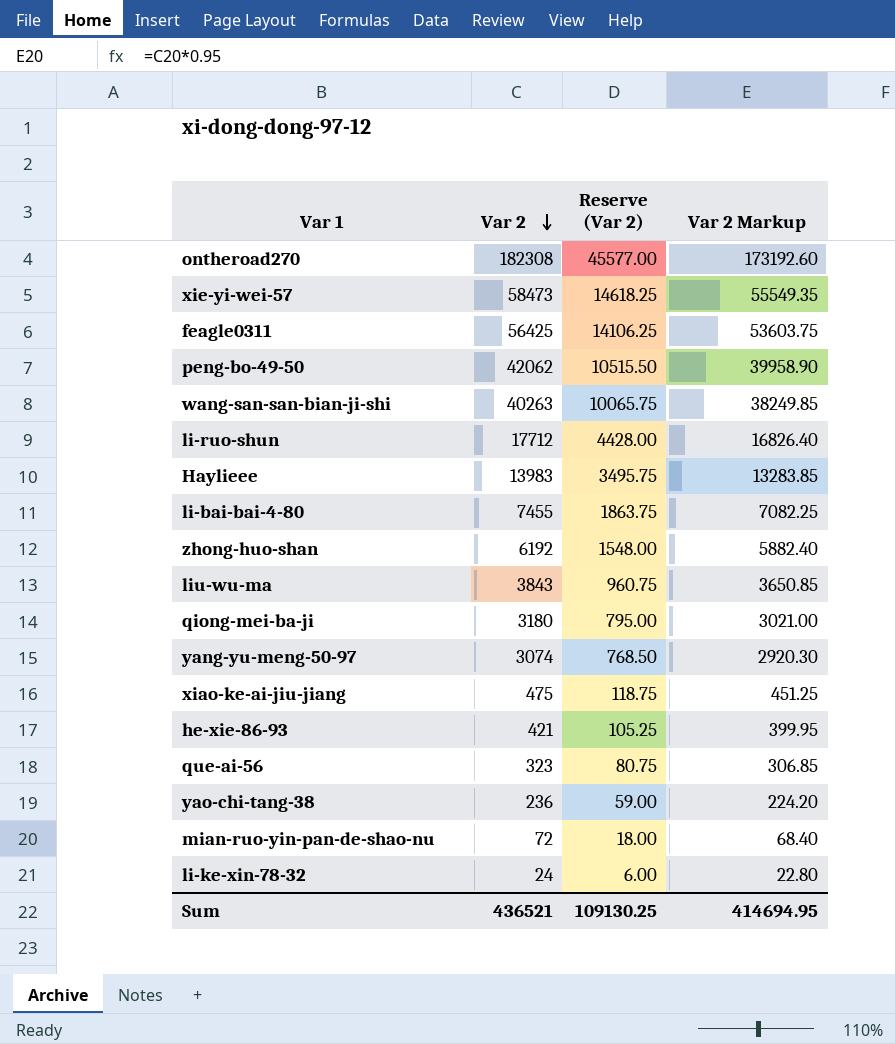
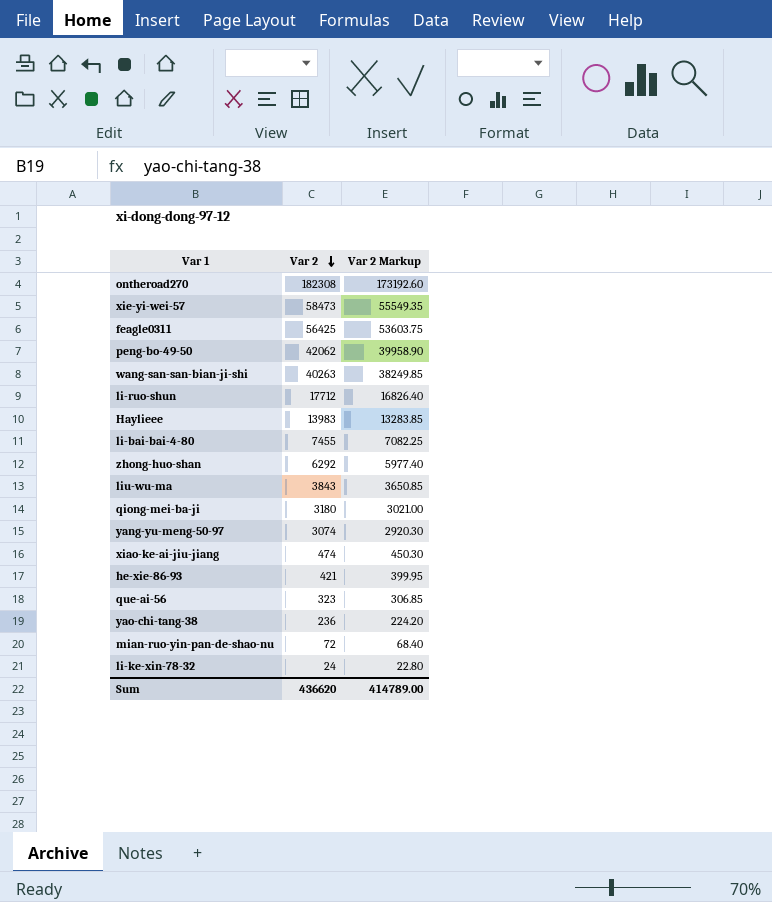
column Reserve (Var 2) | formula: [Var 2] * 0.25 -> none
zhong-huo-shan | Var 2: 6192 -> 6292
zhong-huo-shan | Var 2 Markup: 5882.40 -> 5977.40
xiao-ke-ai-jiu-jiang | Var 2: 475 -> 474
xiao-ke-ai-jiu-jiang | Var 2 Markup: 451.25 -> 450.30
Sum | Var 2: 436521 -> 436620
Sum | Var 2 Markup: 414694.95 -> 414789.00

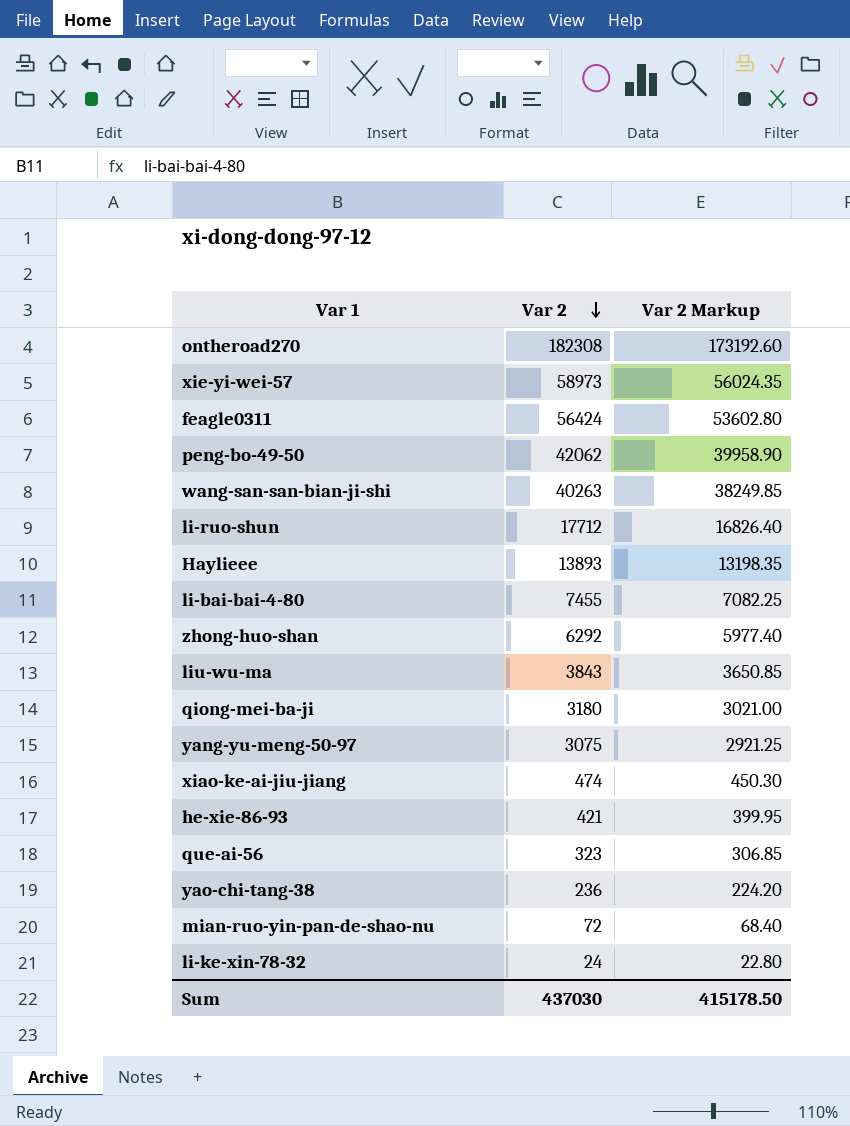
xie-yi-wei-57 | Var 2: 58473 -> 58973
xie-yi-wei-57 | Var 2 Markup: 55549.35 -> 56024.35
feagle0311 | Var 2: 56425 -> 56424
feagle0311 | Var 2 Markup: 53603.75 -> 53602.80
Haylieee | Var 2: 13983 -> 13893
Haylieee | Var 2 Markup: 13283.85 -> 13198.35
yang-yu-meng-50-97 | Var 2: 3074 -> 3075
yang-yu-meng-50-97 | Var 2 Markup: 2920.30 -> 2921.25
Sum | Var 2: 436620 -> 437030
Sum | Var 2 Markup: 414789.00 -> 415178.50

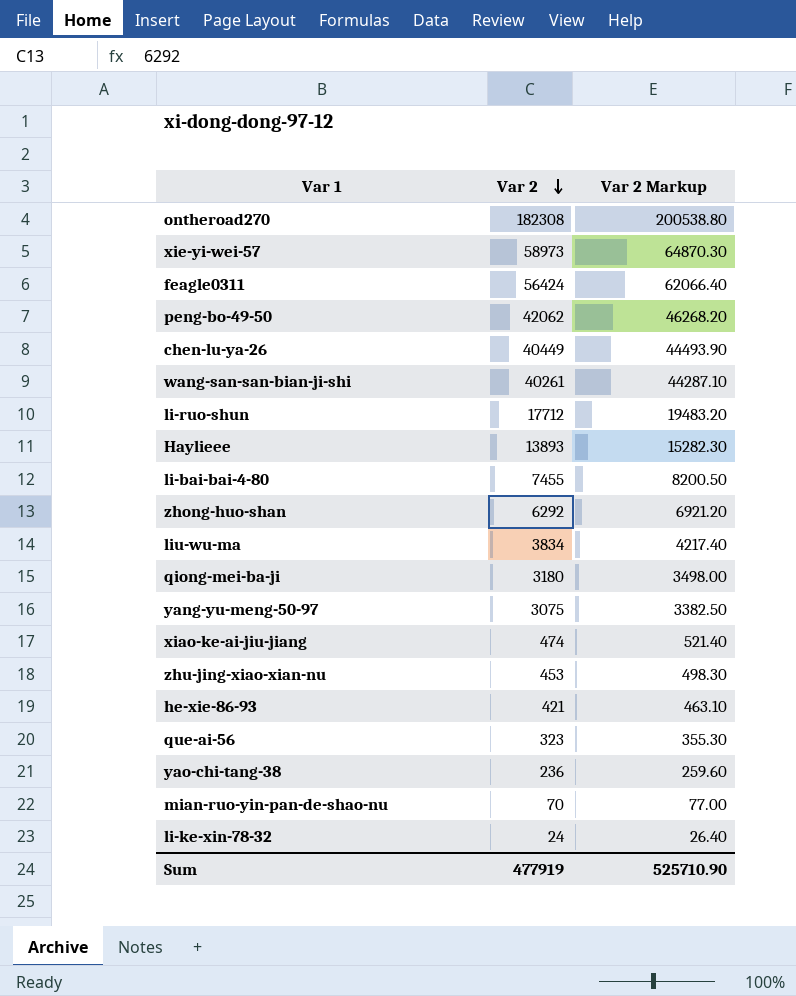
column Var 2 Markup | formula: [Var 2] * 0.95 -> [Var 2] * 1.1
row chen-lu-ya-26: none -> 40449 | 44493.90
wang-san-san-bian-ji-shi | Var 2: 40263 -> 40261
liu-wu-ma | Var 2: 3843 -> 3834
row zhu-jing-xiao-xian-nu: none -> 453 | 498.30
mian-ruo-yin-pan-de-shao-nu | Var 2: 72 -> 70
Sum | Var 2: 437030 -> 477919
Sum | Var 2 Markup: 415178.50 -> 525710.90

